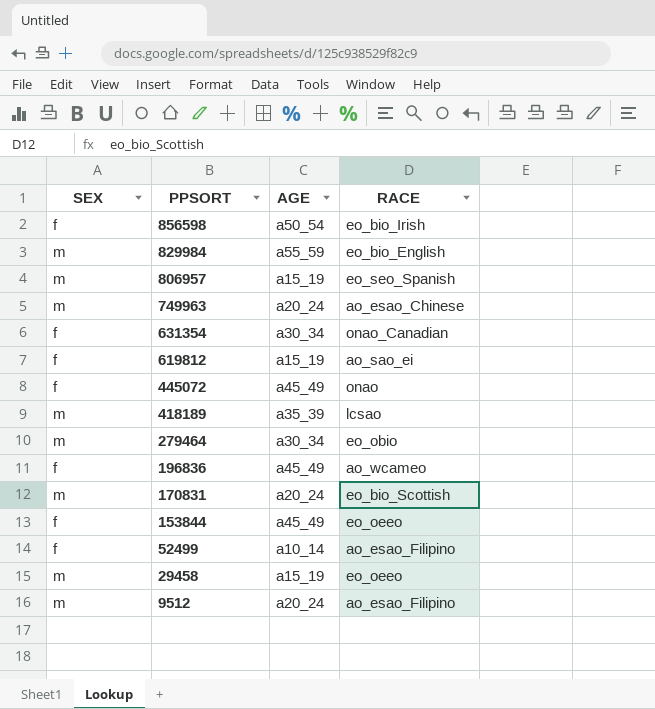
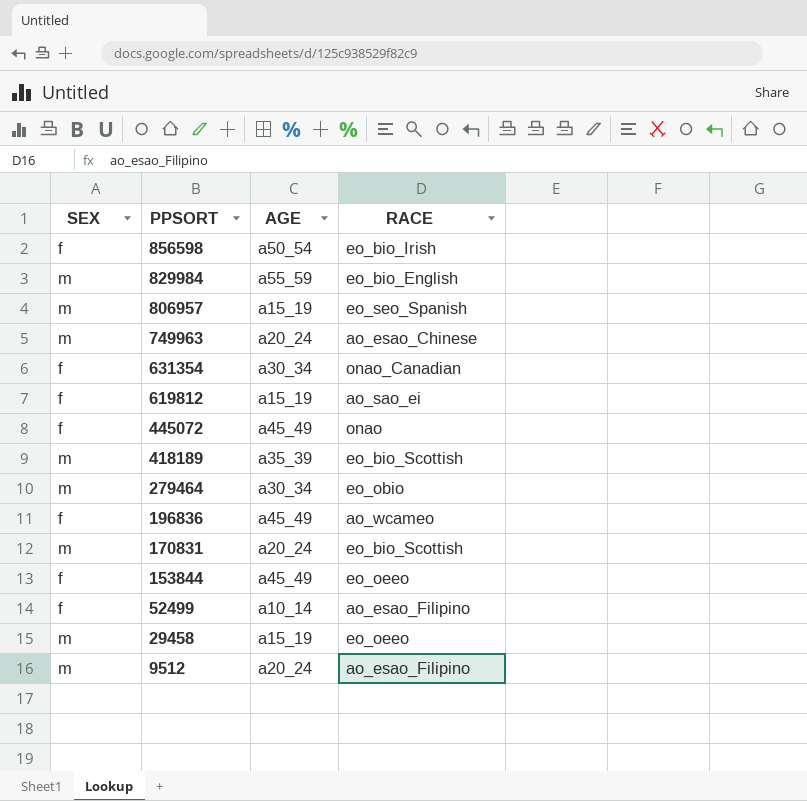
418189 | RACE: lcsao -> eo_bio_Scottish

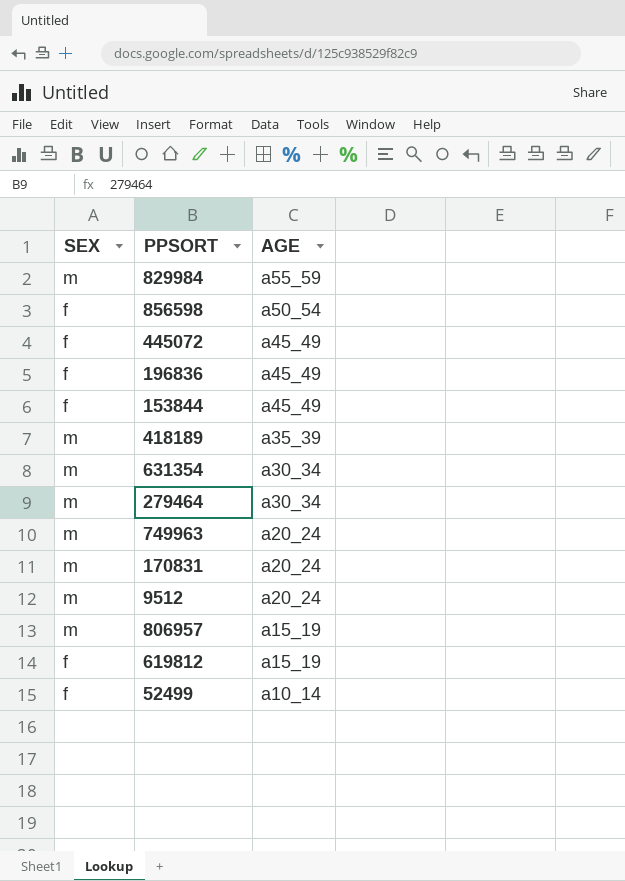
row order: PPSORT descending -> AGE descending
column RACE | position: 4 -> none
row 29458: m | a15_19 | eo_oeeo -> none
631354 | SEX: f -> m

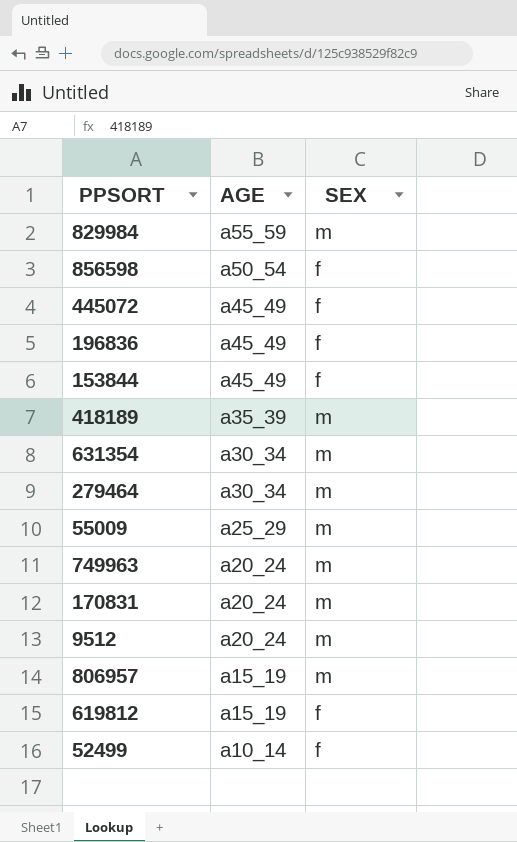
column SEX | position: 1 -> 3
row 55009: none -> a25_29 | m

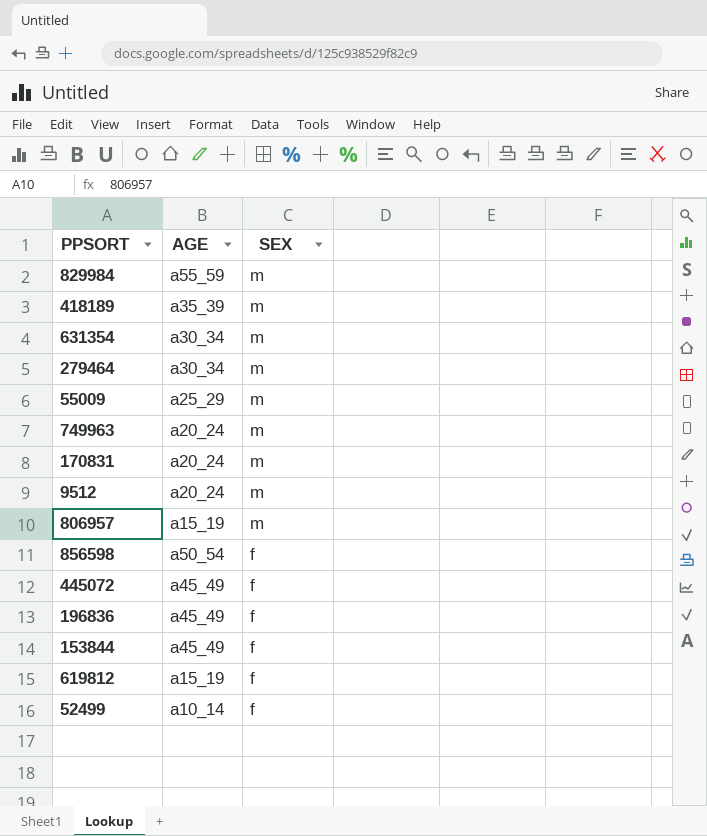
row order: AGE descending -> SEX descending

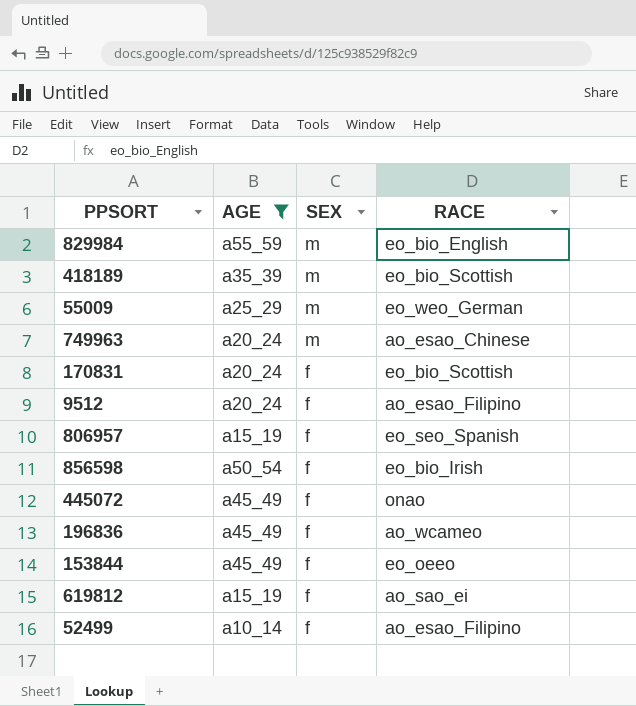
filter: none -> AGE != a30_34
column RACE | position: none -> 4
170831 | SEX: m -> f
9512 | SEX: m -> f
806957 | SEX: m -> f

